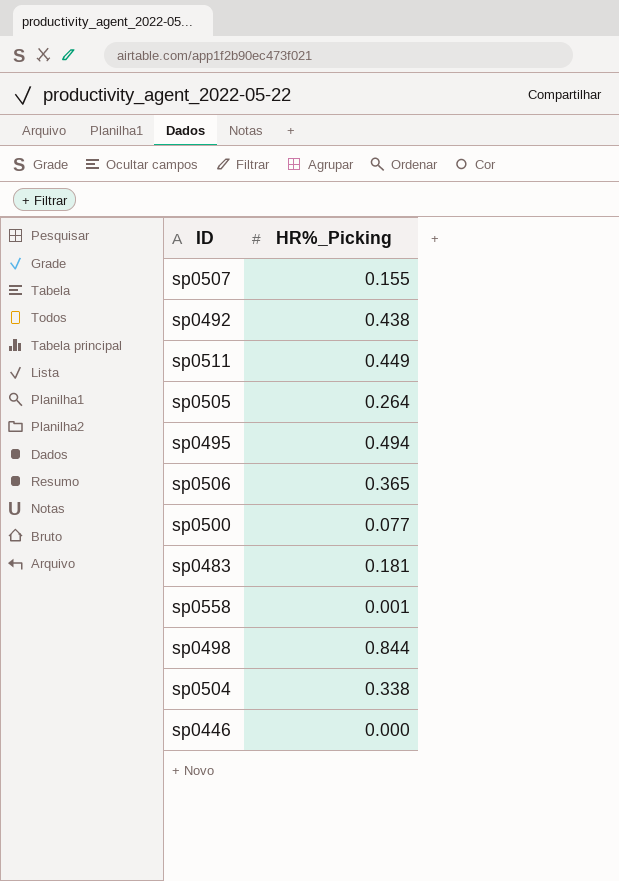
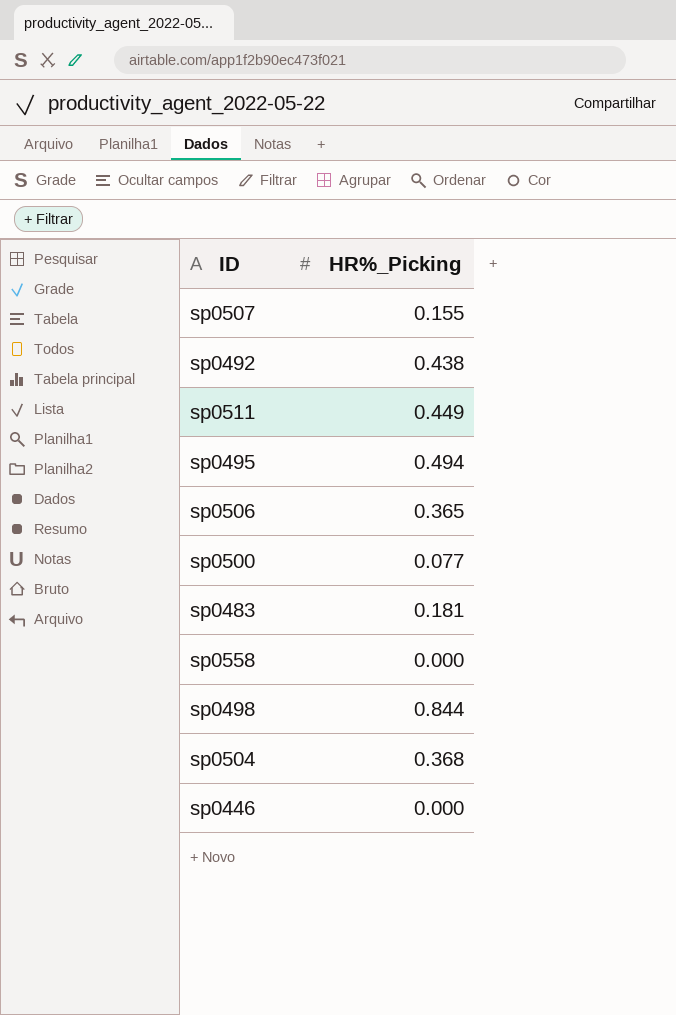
row sp0505: 0.264 -> none
sp0558 | HR%_Picking: 0.001 -> 0.000
sp0504 | HR%_Picking: 0.338 -> 0.368

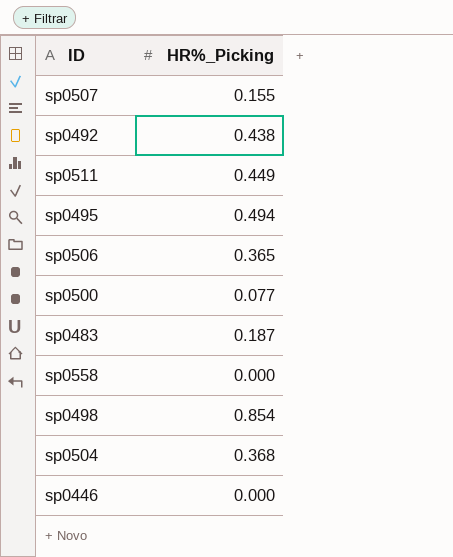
sp0483 | HR%_Picking: 0.181 -> 0.187
sp0498 | HR%_Picking: 0.844 -> 0.854

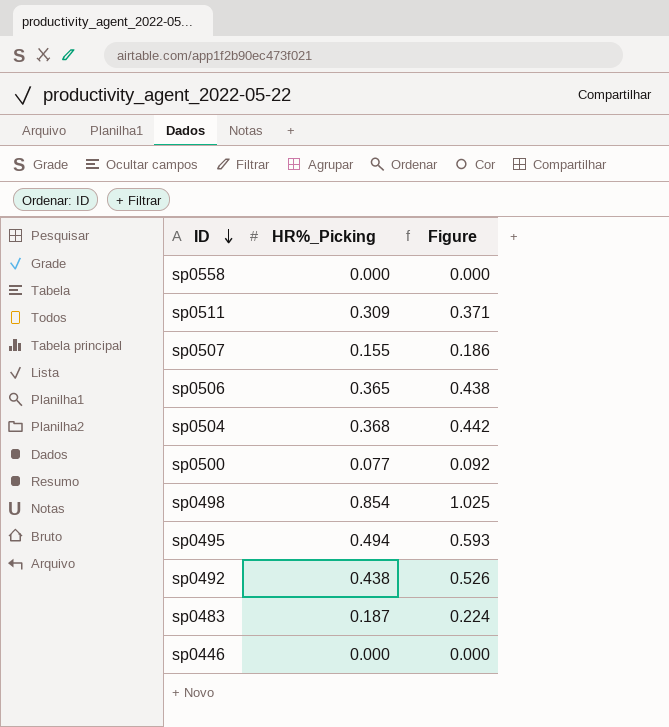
row order: none -> ID descending
column Figure | formula: none -> [HR%_Picking] * 1.2
sp0511 | HR%_Picking: 0.449 -> 0.309

